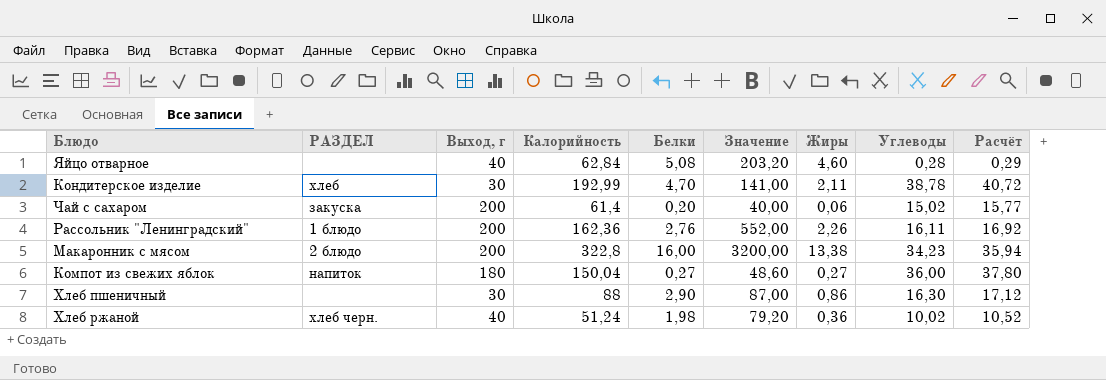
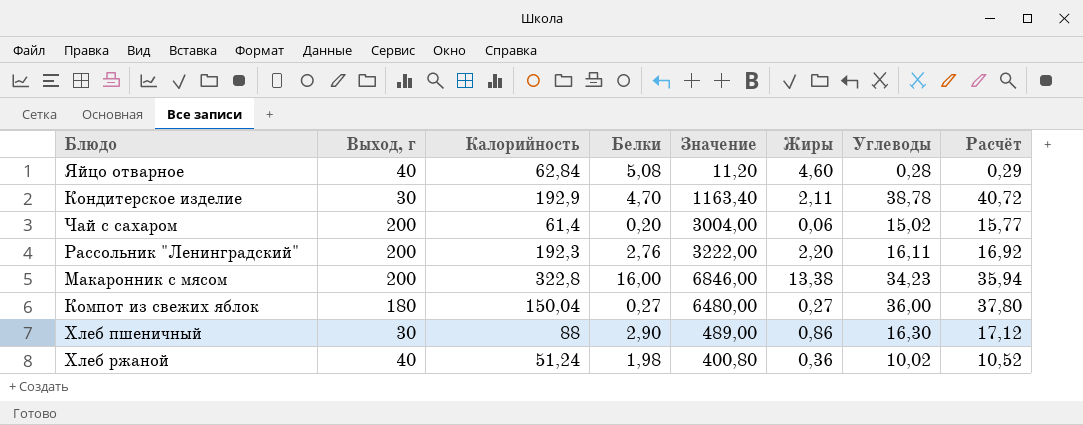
column РАЗДЕЛ | position: 2 -> none
column Значение | formula: [Выход, г] * [Белки] -> [Выход, г] * [Углеводы]
Кондитерское изделие | Калорийность: 192,99 -> 192,9
Рассольник "Ленинградский" | Калорийность: 162,36 -> 192,3
Рассольник "Ленинградский" | Жиры: 2,26 -> 2,20

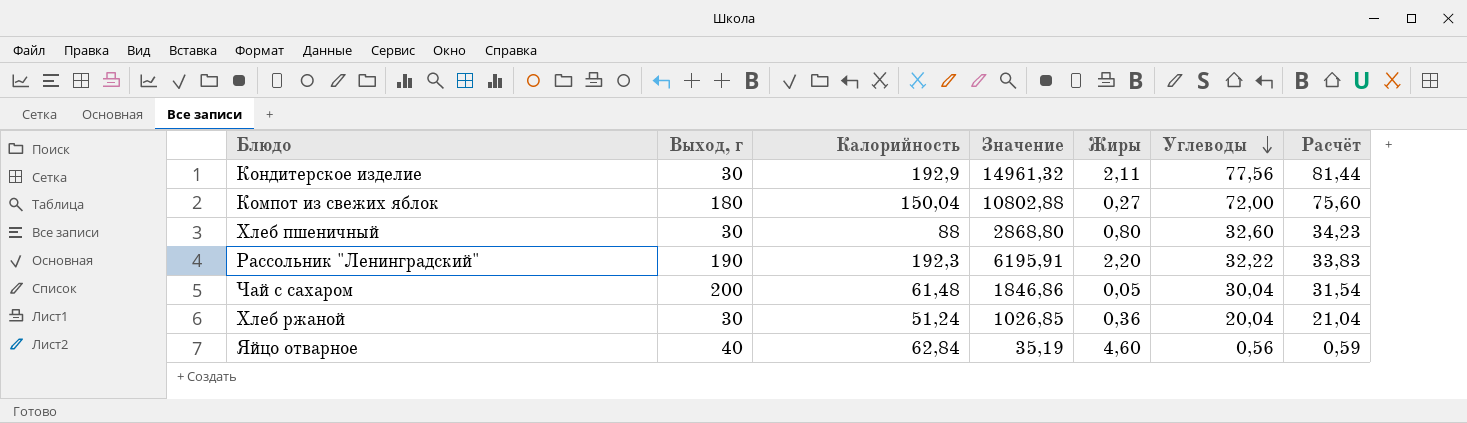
row order: none -> Углеводы descending
column Белки | position: 4 -> none
column Значение | formula: [Выход, г] * [Углеводы] -> [Калорийность] * [Углеводы]
row Макаронник с мясом: 200 | 322,8 | 16,00 | 6846,00 | 13,38 | 34,23 | 35,94 -> none
Кондитерское изделие | Углеводы: 38,78 -> 77,56
Кондитерское изделие | Расчёт: 40,72 -> 81,44
Компот из свежих яблок | Углеводы: 36,00 -> 72,00
Компот из свежих яблок | Расчёт: 37,80 -> 75,60
Хлеб пшеничный | Жиры: 0,86 -> 0,80
Хлеб пшеничный | Углеводы: 16,30 -> 32,60
Хлеб пшеничный | Расчёт: 17,12 -> 34,23
Рассольник "Ленинградский" | Выход, г: 200 -> 190
Рассольник "Ленинградский" | Углеводы: 16,11 -> 32,22
Рассольник "Ленинградский" | Расчёт: 16,92 -> 33,83
Чай с сахаром | Калорийность: 61,4 -> 61,48
Чай с сахаром | Жиры: 0,06 -> 0,05
Чай с сахаром | Углеводы: 15,02 -> 30,04
Чай с сахаром | Расчёт: 15,77 -> 31,54
Хлеб ржаной | Выход, г: 40 -> 30
Хлеб ржаной | Углеводы: 10,02 -> 20,04
Хлеб ржаной | Расчёт: 10,52 -> 21,04
Яйцо отварное | Углеводы: 0,28 -> 0,56
Яйцо отварное | Расчёт: 0,29 -> 0,59

